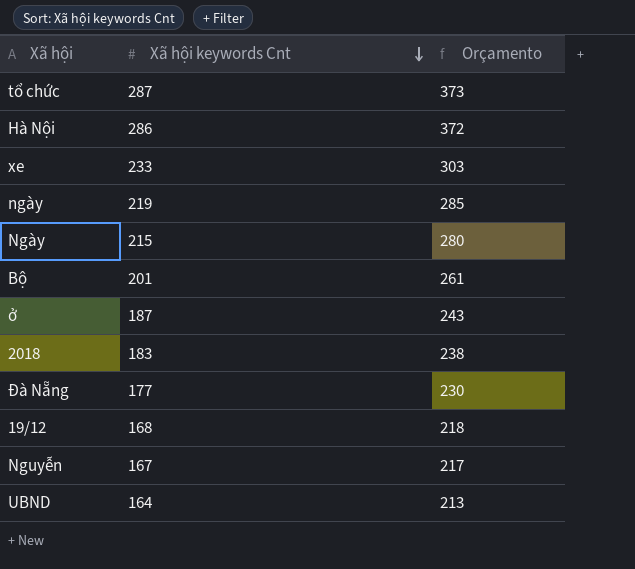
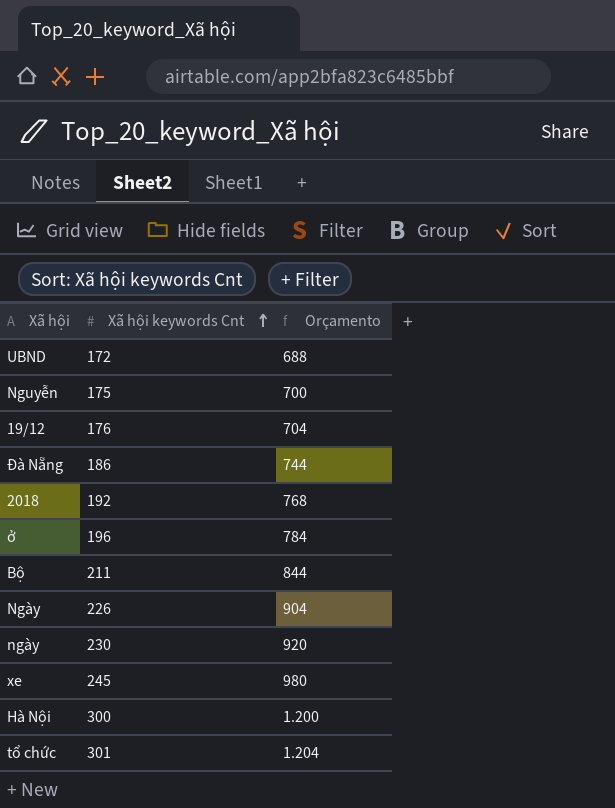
row order: Xã hội keywords Cnt descending -> Xã hội keywords Cnt ascending
column Orçamento | formula: [Xã hội keywords Cnt] * 1,3 -> [Xã hội keywords Cnt] * 4
UBND | Xã hội keywords Cnt: 164 -> 172
Nguyễn | Xã hội keywords Cnt: 167 -> 175
19/12 | Xã hội keywords Cnt: 168 -> 176
Đà Nẵng | Xã hội keywords Cnt: 177 -> 186
2018 | Xã hội keywords Cnt: 183 -> 192
ở | Xã hội keywords Cnt: 187 -> 196
Bộ | Xã hội keywords Cnt: 201 -> 211
Ngày | Xã hội keywords Cnt: 215 -> 226
ngày | Xã hội keywords Cnt: 219 -> 230
xe | Xã hội keywords Cnt: 233 -> 245
Hà Nội | Xã hội keywords Cnt: 286 -> 300
tổ chức | Xã hội keywords Cnt: 287 -> 301

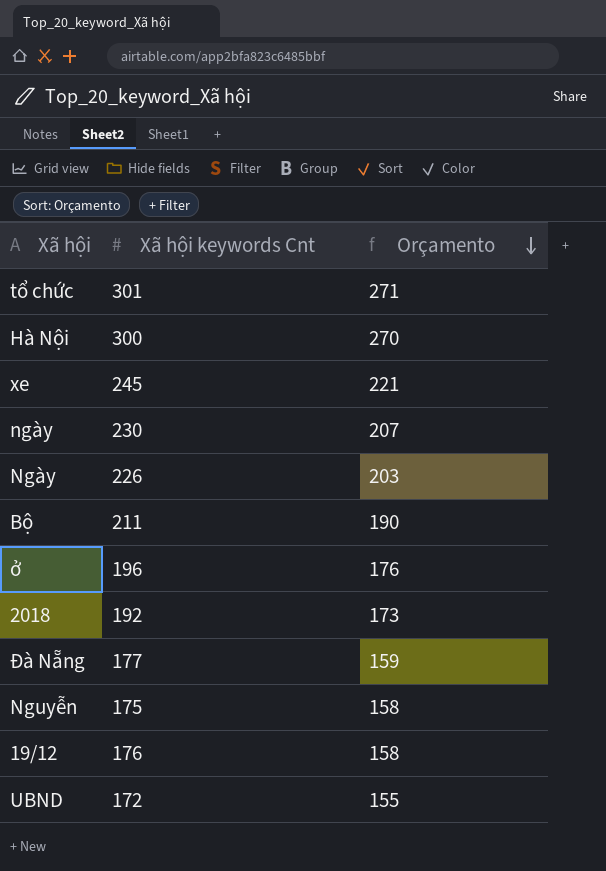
row order: Xã hội keywords Cnt ascending -> Orçamento descending
column Orçamento | formula: [Xã hội keywords Cnt] * 4 -> [Xã hội keywords Cnt] * 0,9
Đà Nẵng | Xã hội keywords Cnt: 186 -> 177

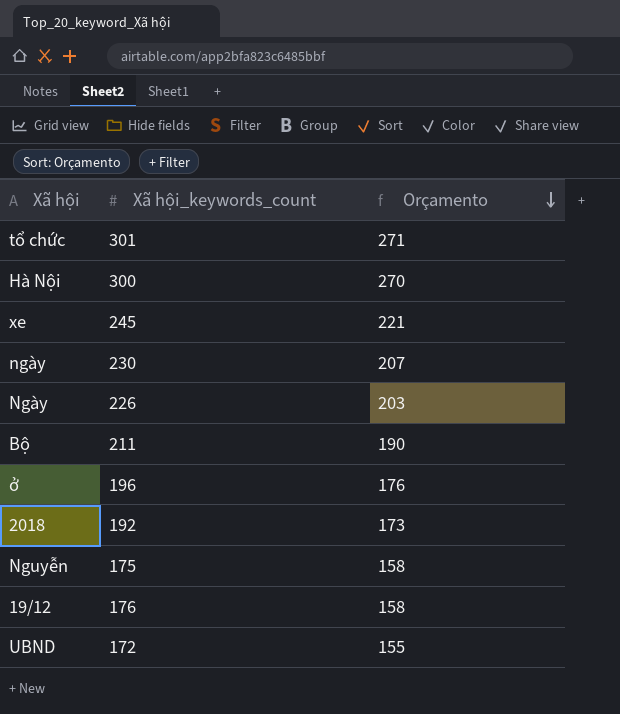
column name: Xã hội keywords Cnt -> Xã hội_keywords_count
row Đà Nẵng: 177 | 159 -> none

